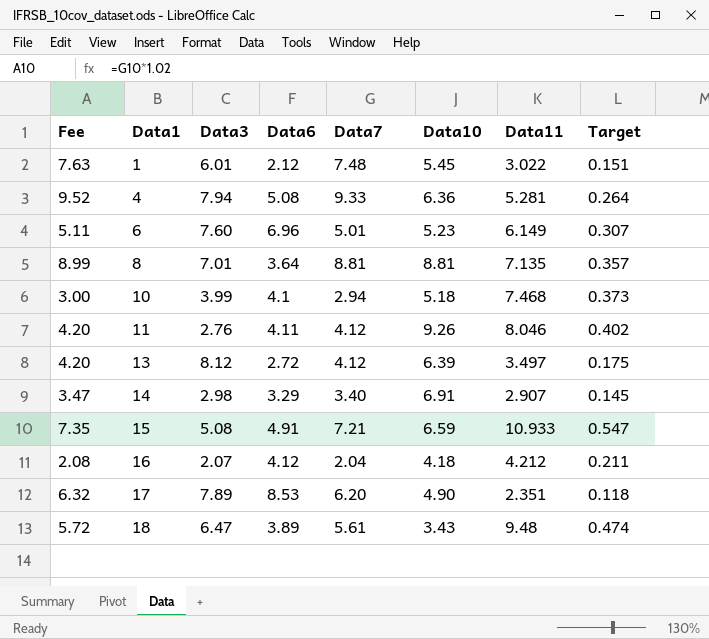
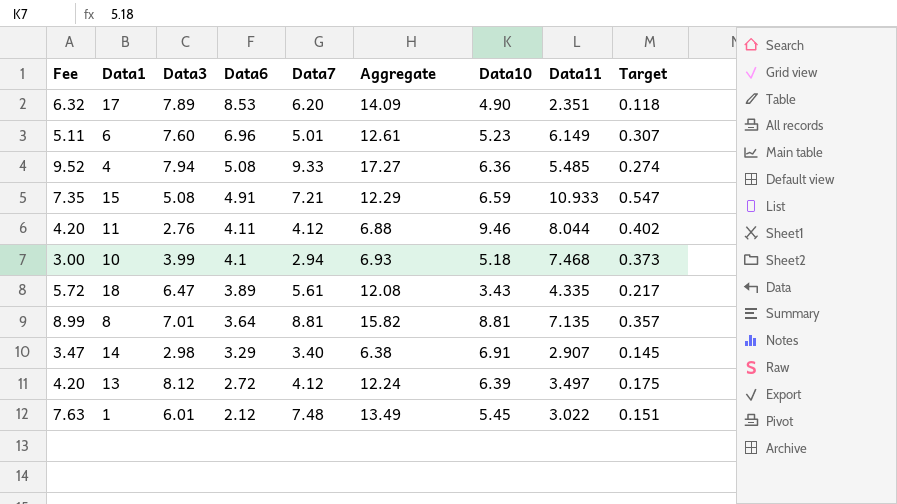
row order: Data1 ascending -> Data6 descending
column Aggregate | formula: none -> [Data3] + [Data7]
row 16: 2.08 | 2.07 | 4.12 | 2.04 | 4.18 | 4.212 | 0.211 -> none
4 | Data11: 5.281 -> 5.485
4 | Target: 0.264 -> 0.274
11 | Data10: 9.26 -> 9.46
11 | Data11: 8.046 -> 8.044
18 | Data11: 9.48 -> 4.335
18 | Target: 0.474 -> 0.217

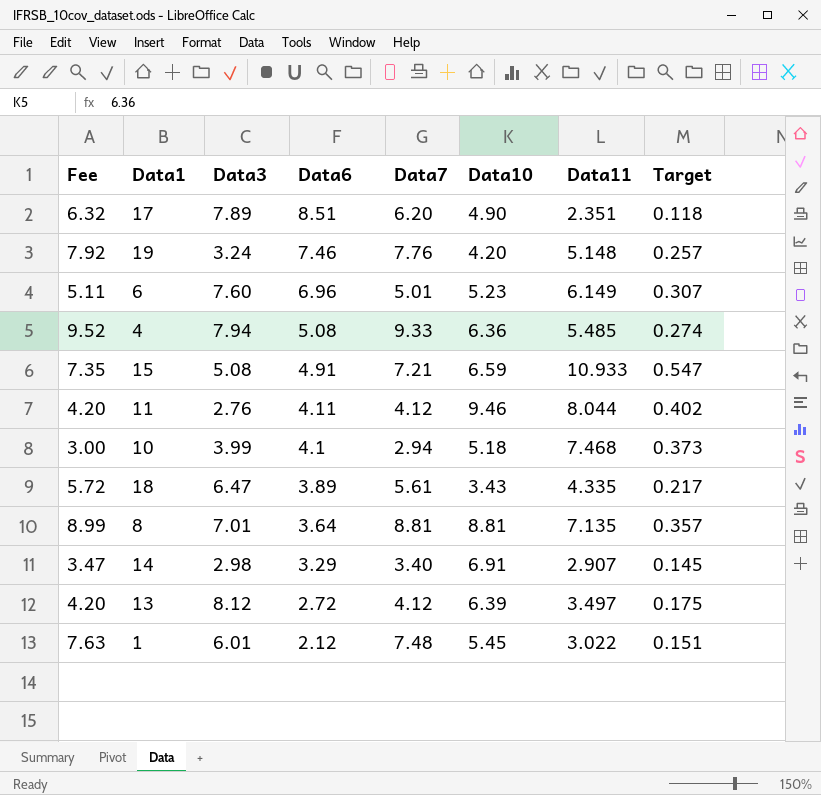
column Aggregate | formula: [Data3] + [Data7] -> none
17 | Data6: 8.53 -> 8.51
row 19: none -> 7.92 | 3.24 | 7.46 | 7.76 | 4.20 | 5.148 | 0.257

